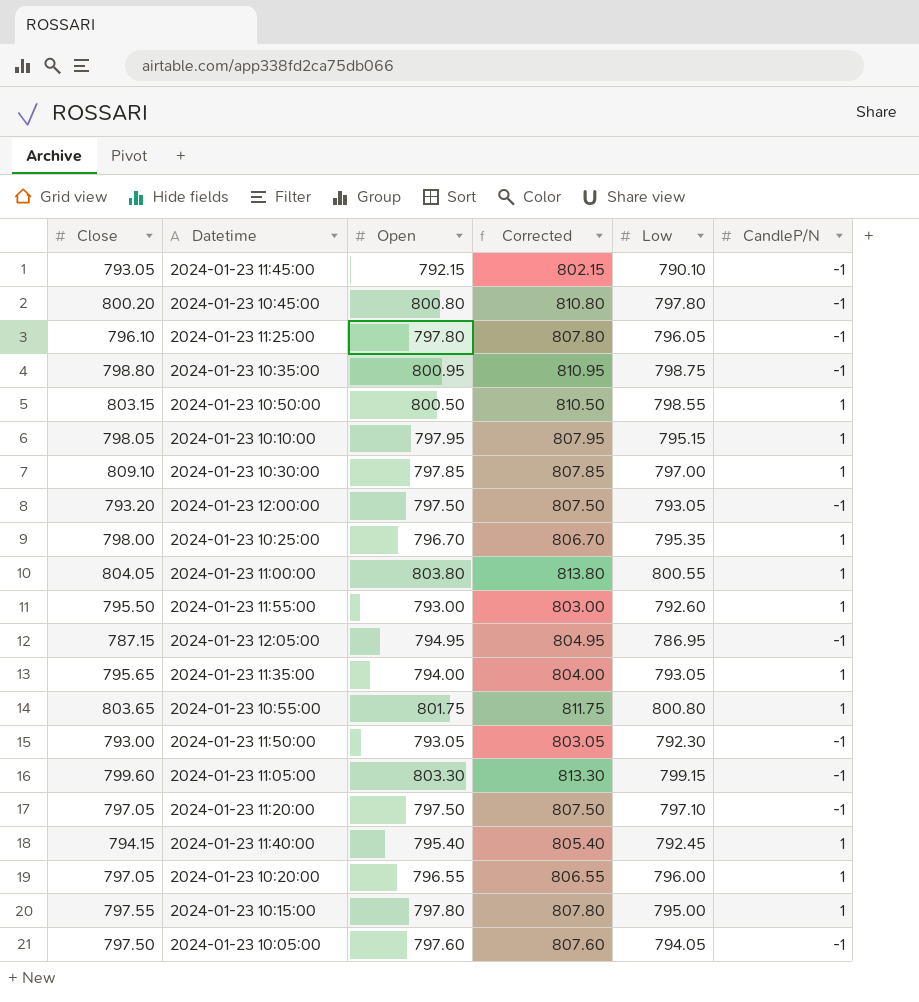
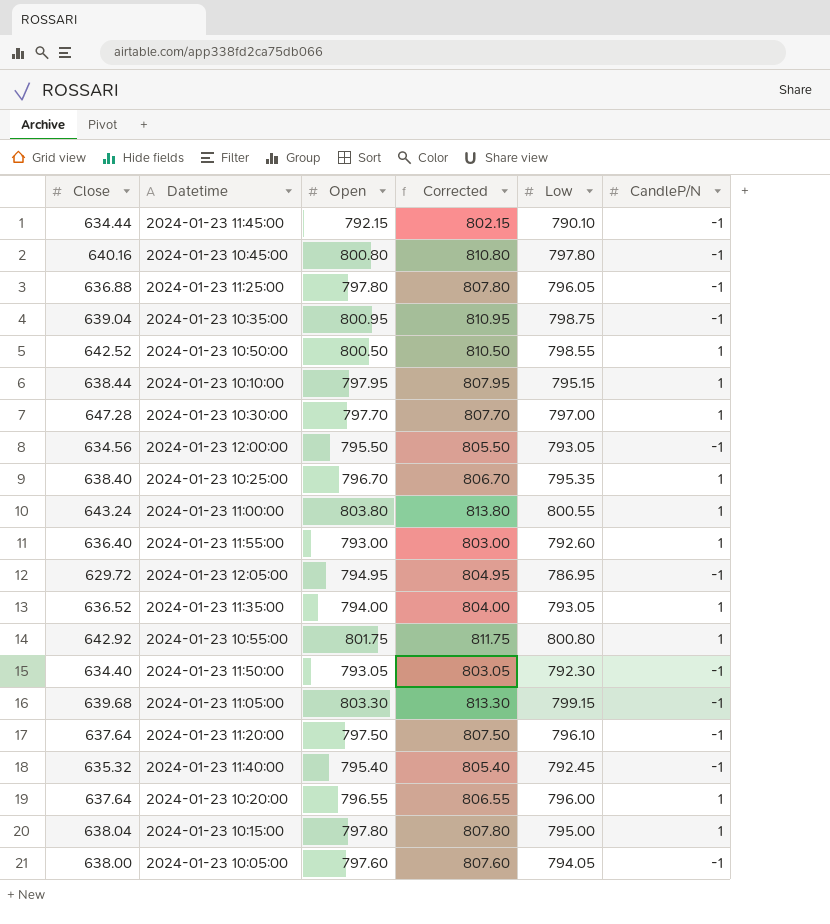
2024-01-23 11:45:00 | Close: 793.05 -> 634.44
2024-01-23 10:45:00 | Close: 800.20 -> 640.16
2024-01-23 11:25:00 | Close: 796.10 -> 636.88
2024-01-23 10:35:00 | Close: 798.80 -> 639.04
2024-01-23 10:50:00 | Close: 803.15 -> 642.52
2024-01-23 10:10:00 | Close: 798.05 -> 638.44
2024-01-23 10:30:00 | Close: 809.10 -> 647.28
2024-01-23 10:30:00 | Open: 797.85 -> 797.70
2024-01-23 10:30:00 | Corrected: 807.85 -> 807.70
2024-01-23 12:00:00 | Close: 793.20 -> 634.56
2024-01-23 12:00:00 | Open: 797.50 -> 795.50
2024-01-23 12:00:00 | Corrected: 807.50 -> 805.50
2024-01-23 10:25:00 | Close: 798.00 -> 638.40
2024-01-23 11:00:00 | Close: 804.05 -> 643.24
2024-01-23 11:55:00 | Close: 795.50 -> 636.40
2024-01-23 12:05:00 | Close: 787.15 -> 629.72
2024-01-23 11:35:00 | Close: 795.65 -> 636.52
2024-01-23 10:55:00 | Close: 803.65 -> 642.92
2024-01-23 11:50:00 | Close: 793.00 -> 634.40
2024-01-23 11:05:00 | Close: 799.60 -> 639.68
2024-01-23 11:20:00 | Close: 797.05 -> 637.64
2024-01-23 11:20:00 | Low: 797.10 -> 796.10
2024-01-23 11:40:00 | Close: 794.15 -> 635.32
2024-01-23 11:40:00 | CandleP/N: 1 -> -1
2024-01-23 10:20:00 | Close: 797.05 -> 637.64
2024-01-23 10:15:00 | Close: 797.55 -> 638.04
2024-01-23 10:05:00 | Close: 797.50 -> 638.00

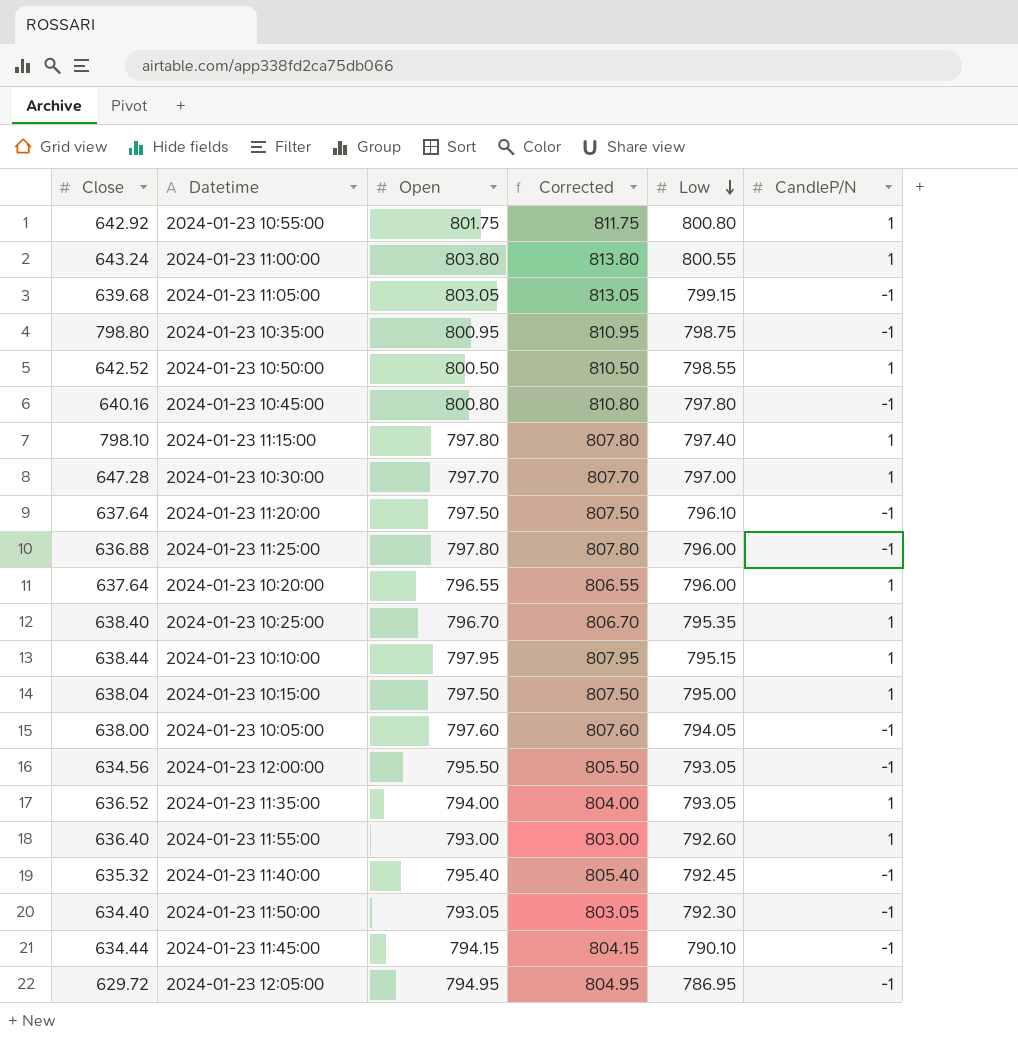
row order: none -> Low descending
2024-01-23 11:05:00 | Open: 803.30 -> 803.05
2024-01-23 11:05:00 | Corrected: 813.30 -> 813.05
2024-01-23 10:35:00 | Close: 639.04 -> 798.80
row 2024-01-23 11:15:00: none -> 798.10 | 797.80 | 807.80 | 797.40 | 1
2024-01-23 11:25:00 | Low: 796.05 -> 796.00
2024-01-23 10:15:00 | Open: 797.80 -> 797.50
2024-01-23 10:15:00 | Corrected: 807.80 -> 807.50
2024-01-23 11:45:00 | Open: 792.15 -> 794.15
2024-01-23 11:45:00 | Corrected: 802.15 -> 804.15

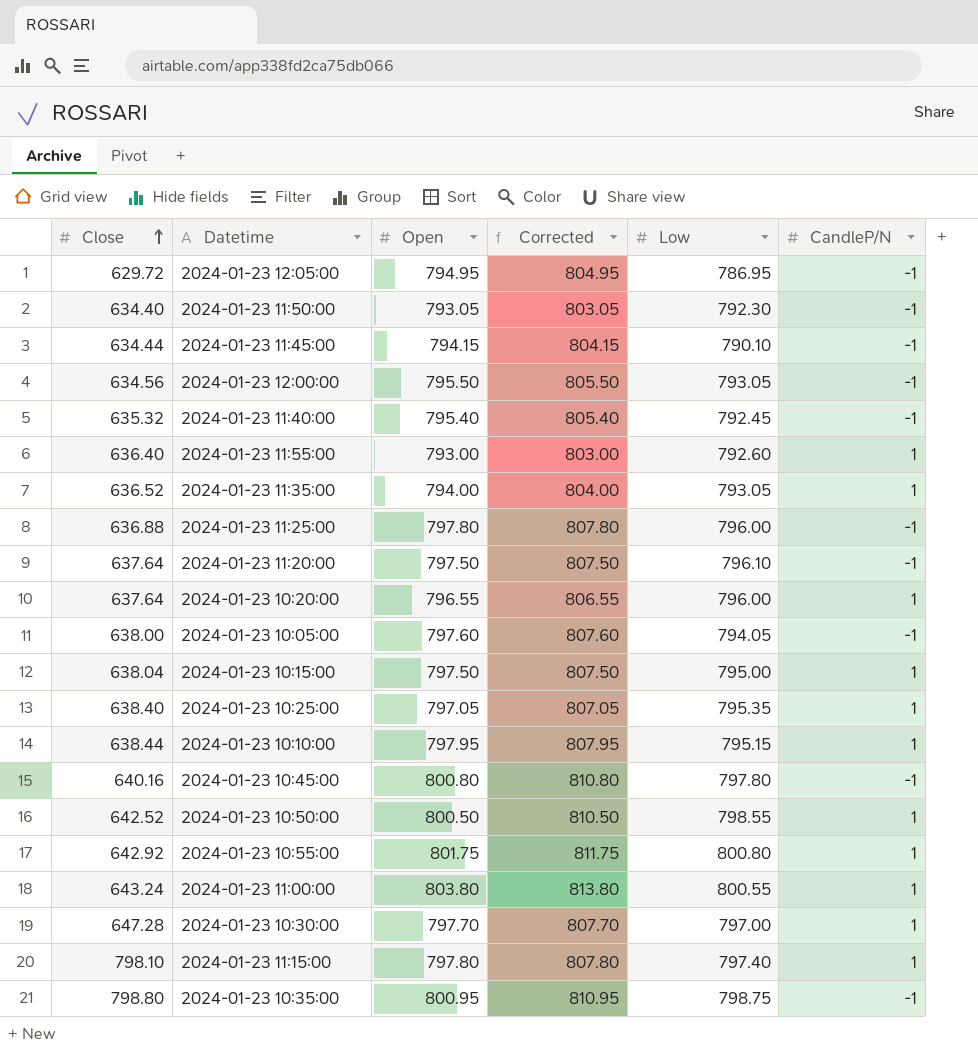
row order: Low descending -> Close ascending
row 2024-01-23 11:05:00: 639.68 | 803.05 | 813.05 | 799.15 | -1 -> none
2024-01-23 10:25:00 | Open: 796.70 -> 797.05
2024-01-23 10:25:00 | Corrected: 806.70 -> 807.05

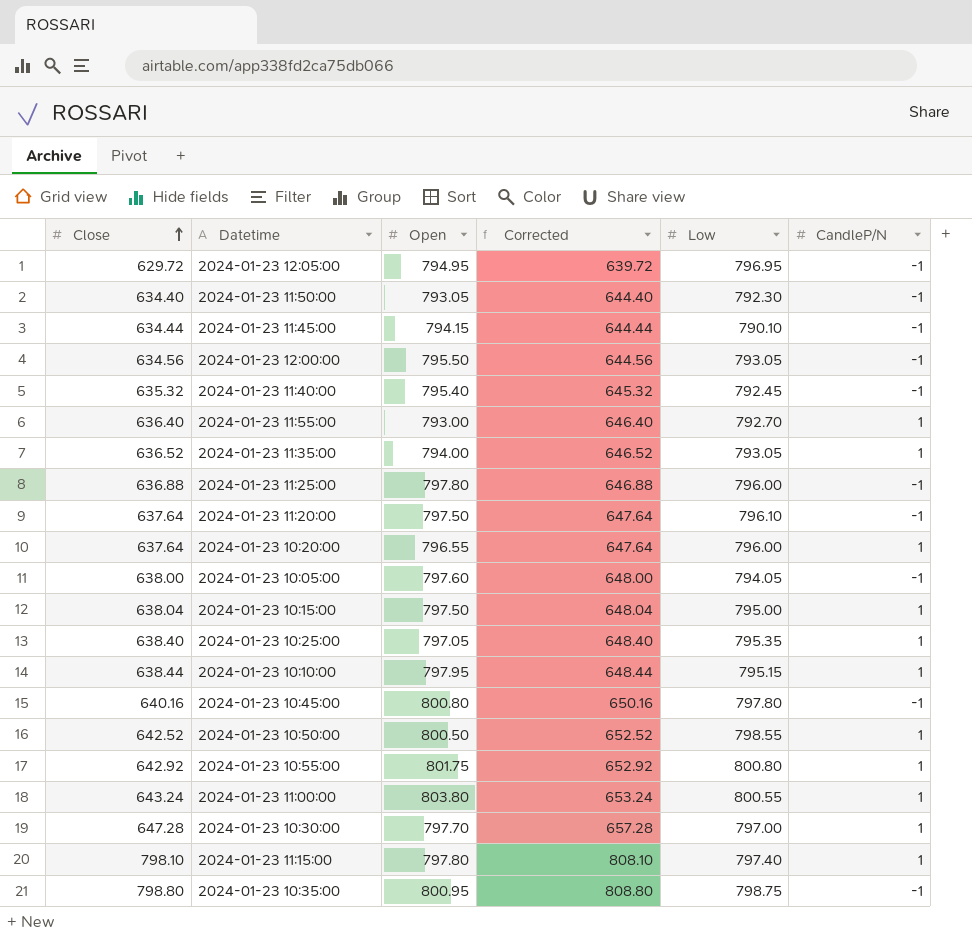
column Corrected | formula: [Open] + 10 -> [Close] + 10
2024-01-23 12:05:00 | Low: 786.95 -> 796.95
2024-01-23 11:55:00 | Low: 792.60 -> 792.70

